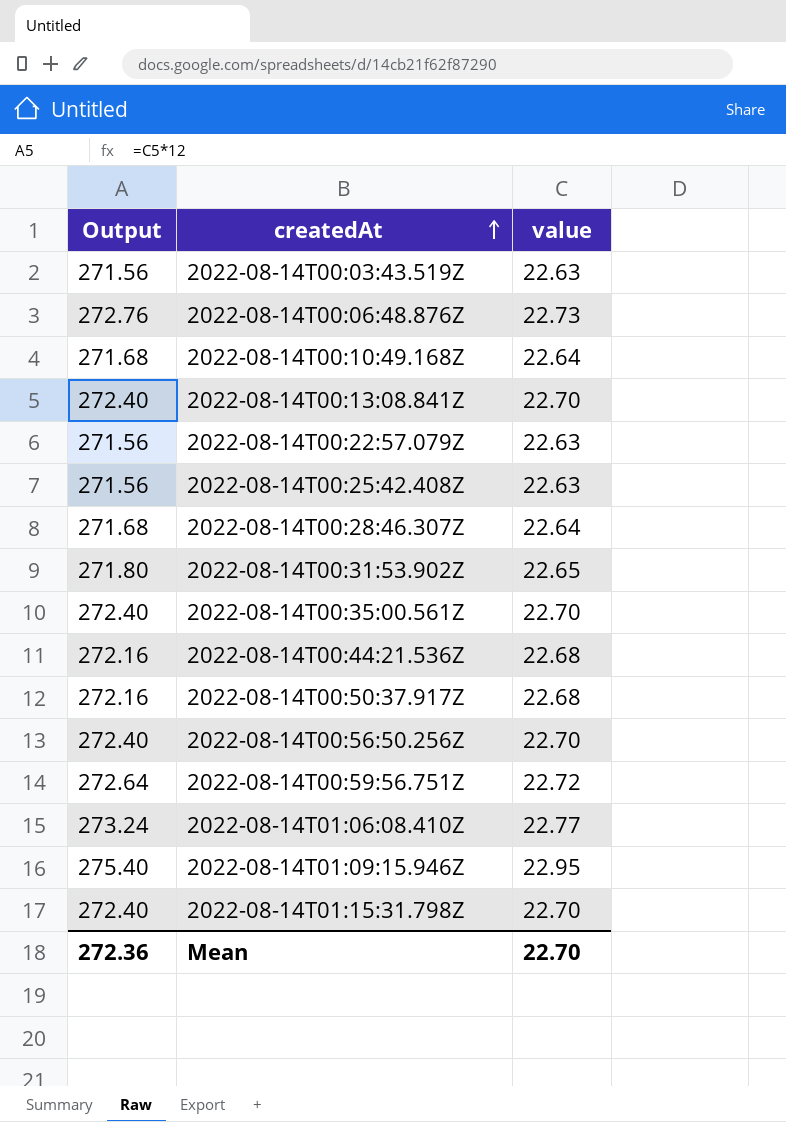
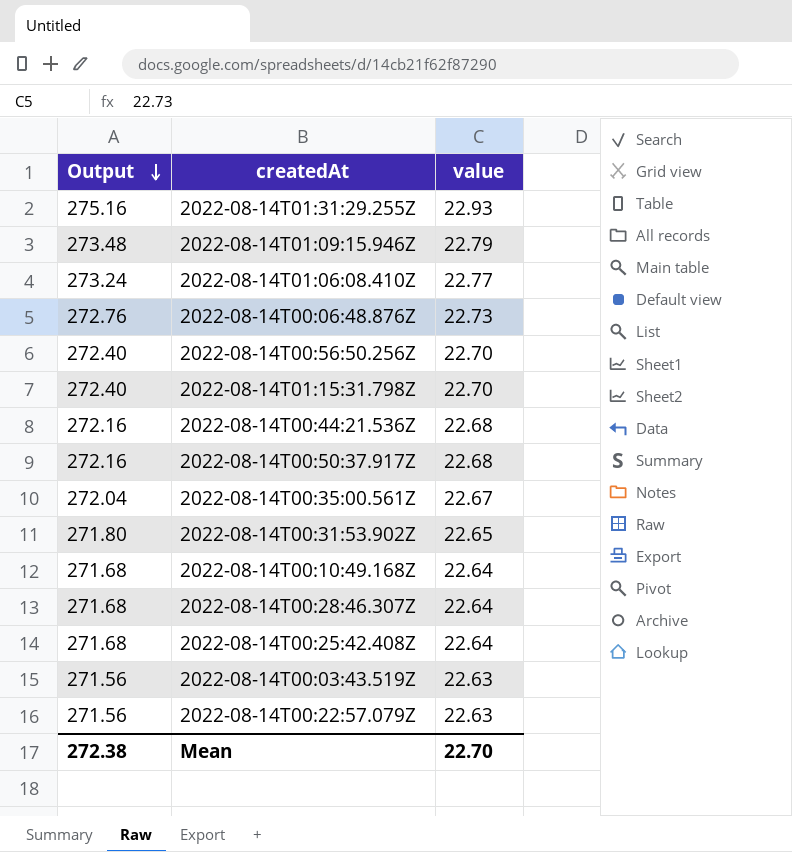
row order: createdAt ascending -> Output descending
row 2022-08-14T00:13:08.841Z: 272.40 | 22.70 -> none
row 2022-08-14T00:59:56.751Z: 272.64 | 22.72 -> none
row 2022-08-14T01:31:29.255Z: none -> 275.16 | 22.93
2022-08-14T01:09:15.946Z | Output: 275.40 -> 273.48
2022-08-14T01:09:15.946Z | value: 22.95 -> 22.79
2022-08-14T00:35:00.561Z | Output: 272.40 -> 272.04
2022-08-14T00:35:00.561Z | value: 22.70 -> 22.67
2022-08-14T00:25:42.408Z | Output: 271.56 -> 271.68
2022-08-14T00:25:42.408Z | value: 22.63 -> 22.64
Mean | Output: 272.36 -> 272.38

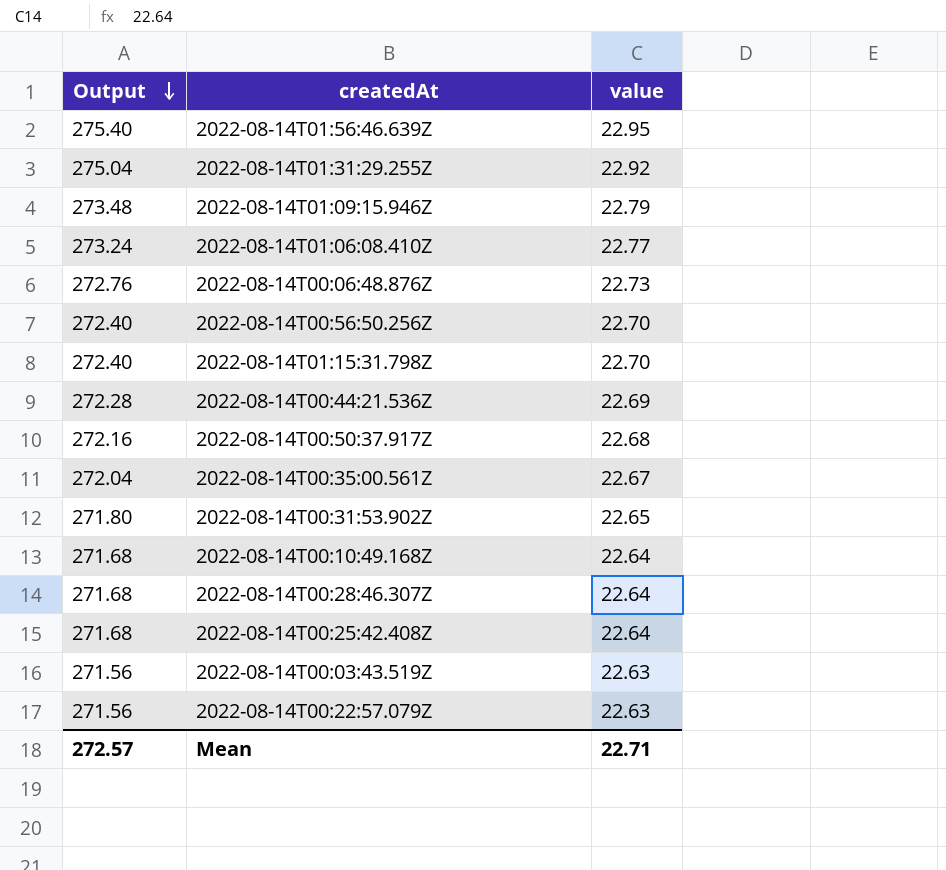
row 2022-08-14T01:56:46.639Z: none -> 275.40 | 22.95
2022-08-14T01:31:29.255Z | Output: 275.16 -> 275.04
2022-08-14T01:31:29.255Z | value: 22.93 -> 22.92
2022-08-14T00:44:21.536Z | Output: 272.16 -> 272.28
2022-08-14T00:44:21.536Z | value: 22.68 -> 22.69
Mean | Output: 272.38 -> 272.57
Mean | value: 22.70 -> 22.71

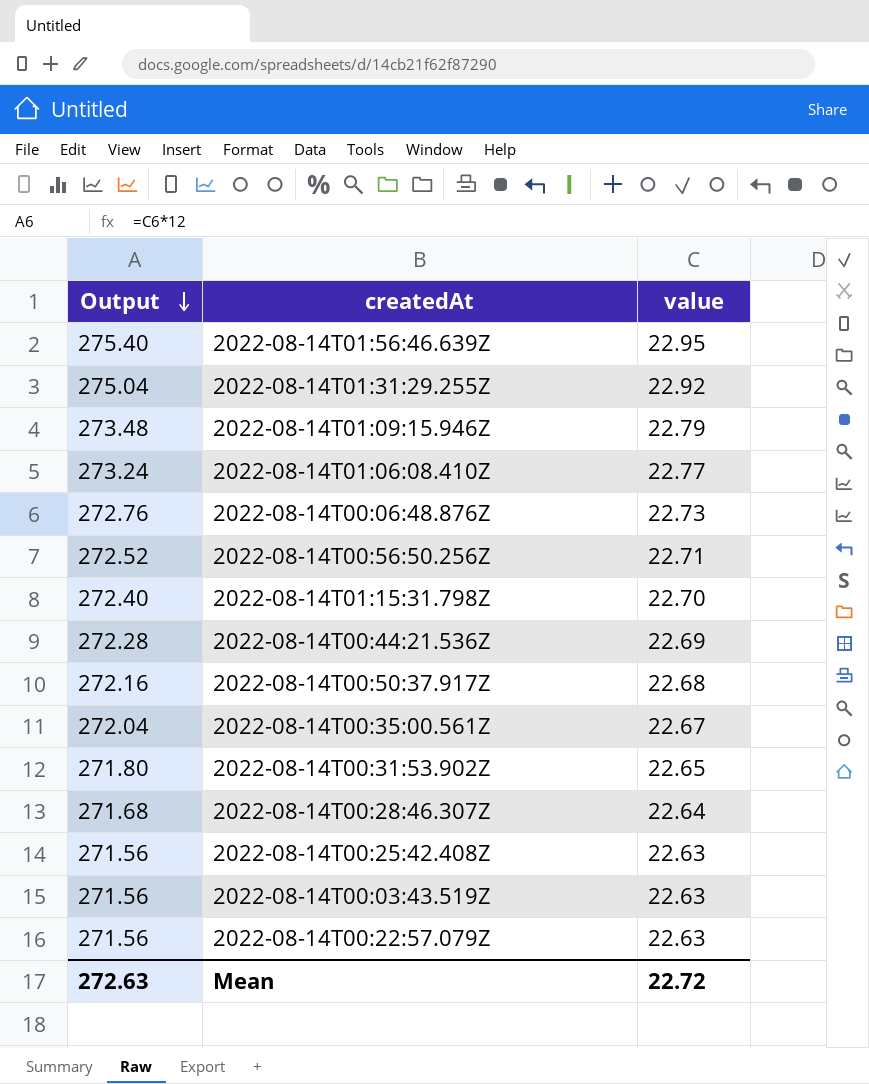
row 2022-08-14T00:10:49.168Z: 271.68 | 22.64 -> none
2022-08-14T00:56:50.256Z | Output: 272.40 -> 272.52
2022-08-14T00:56:50.256Z | value: 22.70 -> 22.71
2022-08-14T00:25:42.408Z | Output: 271.68 -> 271.56
2022-08-14T00:25:42.408Z | value: 22.64 -> 22.63
Mean | Output: 272.57 -> 272.63
Mean | value: 22.71 -> 22.72

